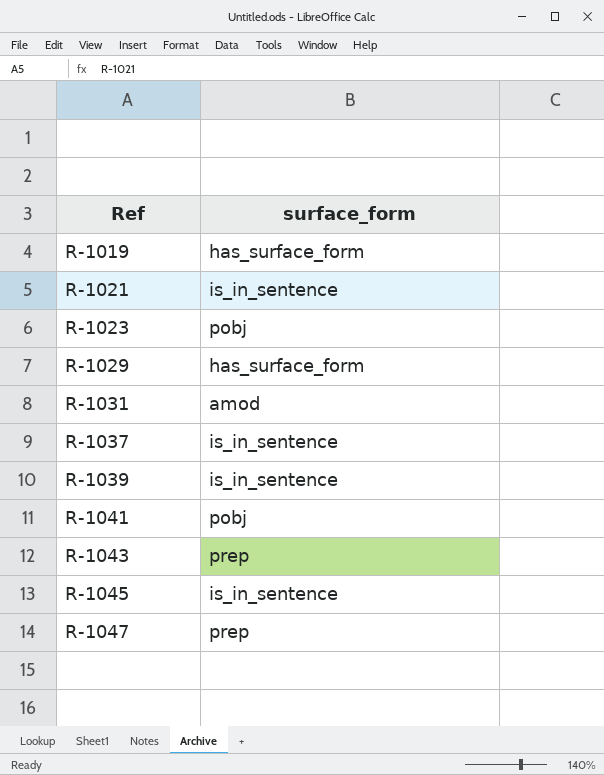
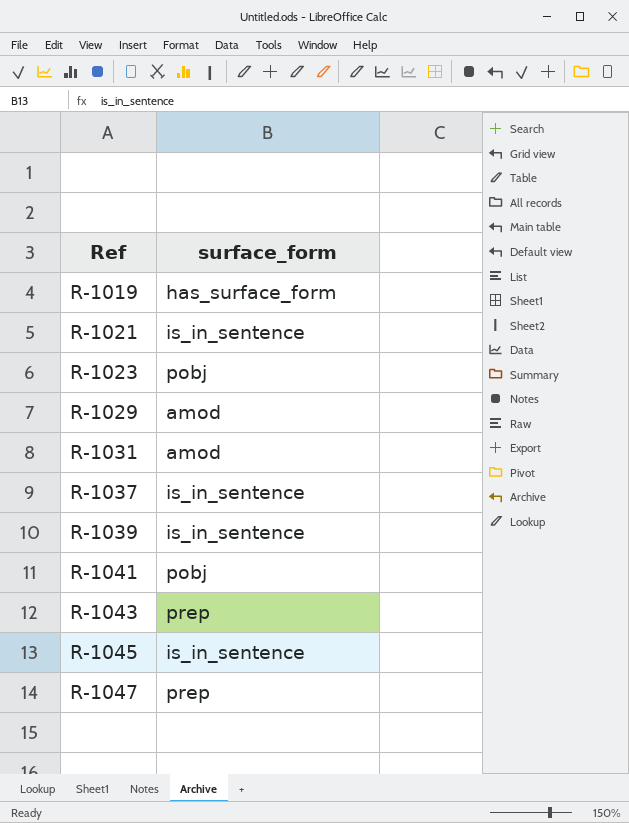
R-1029 | surface_form: has_surface_form -> amod

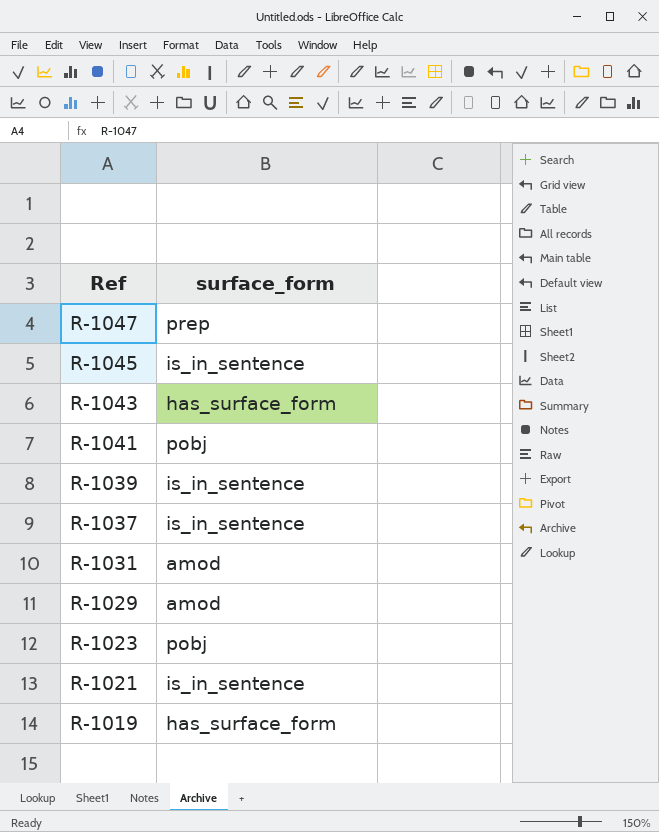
row order: Ref ascending -> Ref descending
R-1043 | surface_form: prep -> has_surface_form

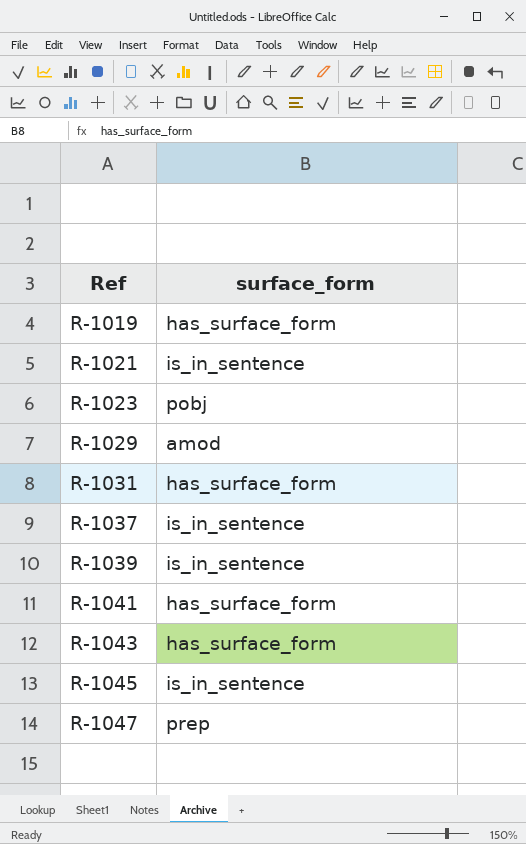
row order: Ref descending -> Ref ascending
R-1031 | surface_form: amod -> has_surface_form
R-1041 | surface_form: pobj -> has_surface_form

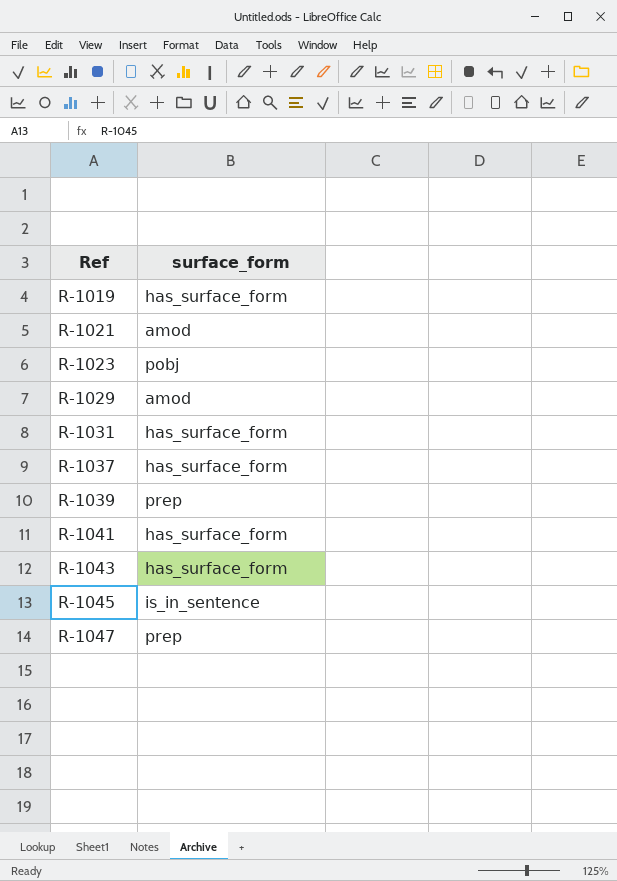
R-1021 | surface_form: is_in_sentence -> amod
R-1037 | surface_form: is_in_sentence -> has_surface_form
R-1039 | surface_form: is_in_sentence -> prep

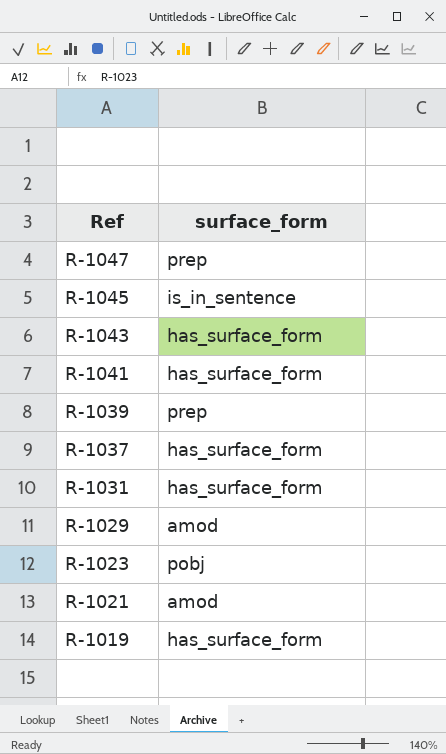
row order: Ref ascending -> Ref descending

